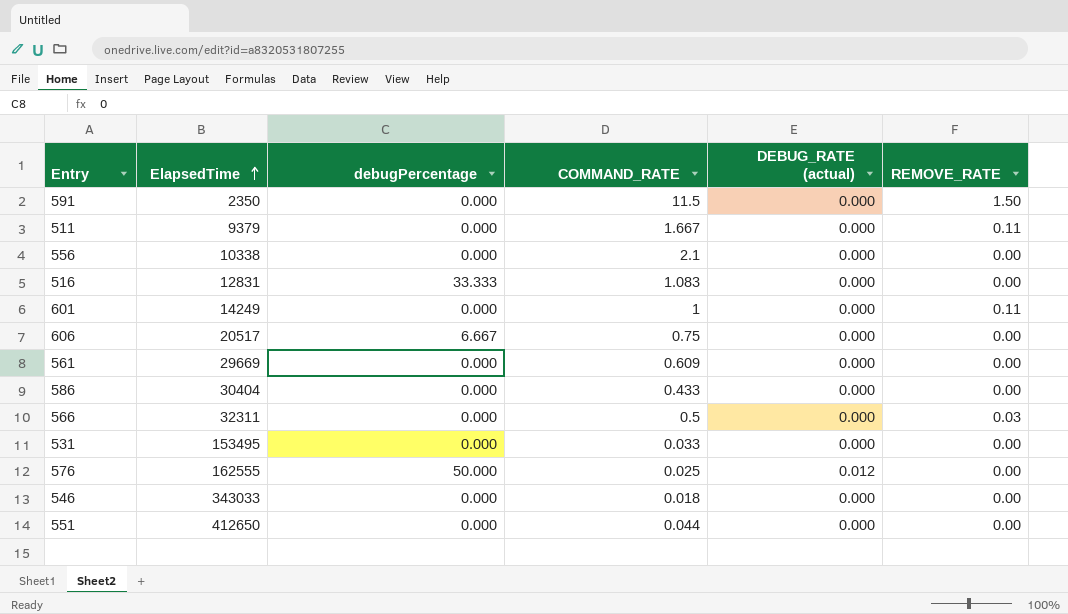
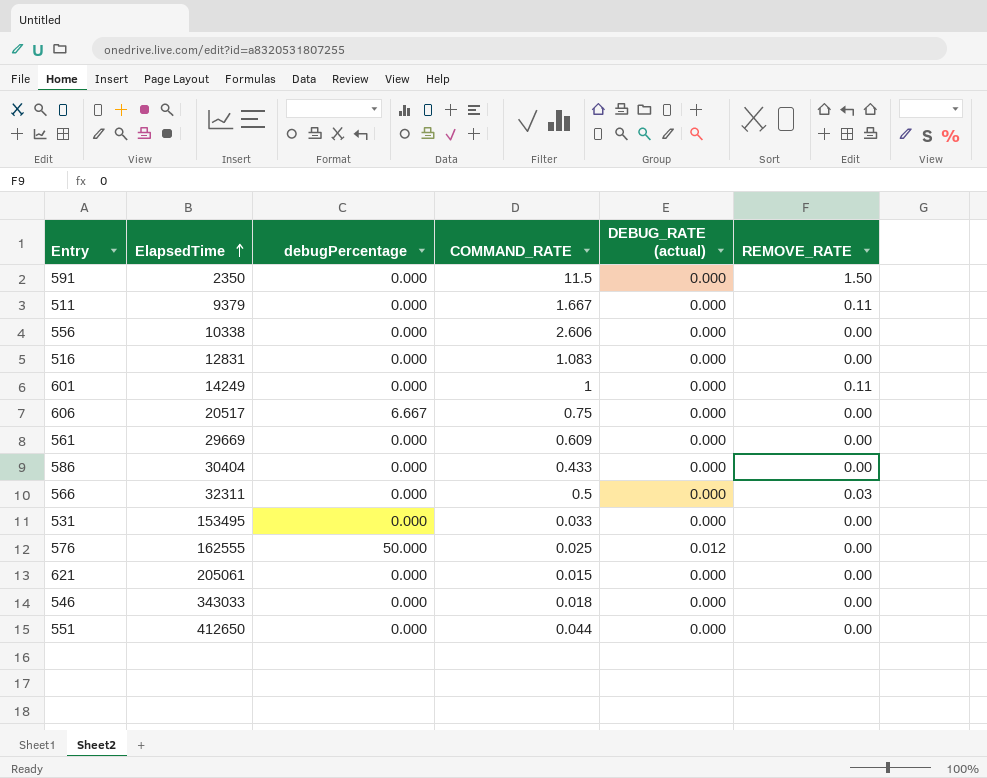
556 | COMMAND_RATE: 2.1 -> 2.606
516 | debugPercentage: 33.333 -> 0.000
row 621: none -> 205061 | 0.000 | 0.015 | 0.000 | 0.00

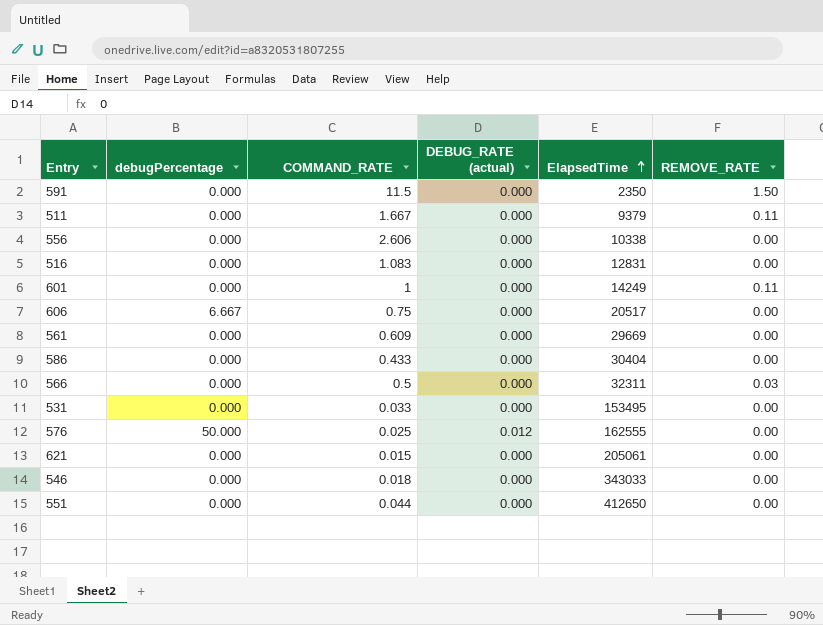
column ElapsedTime | position: 2 -> 5

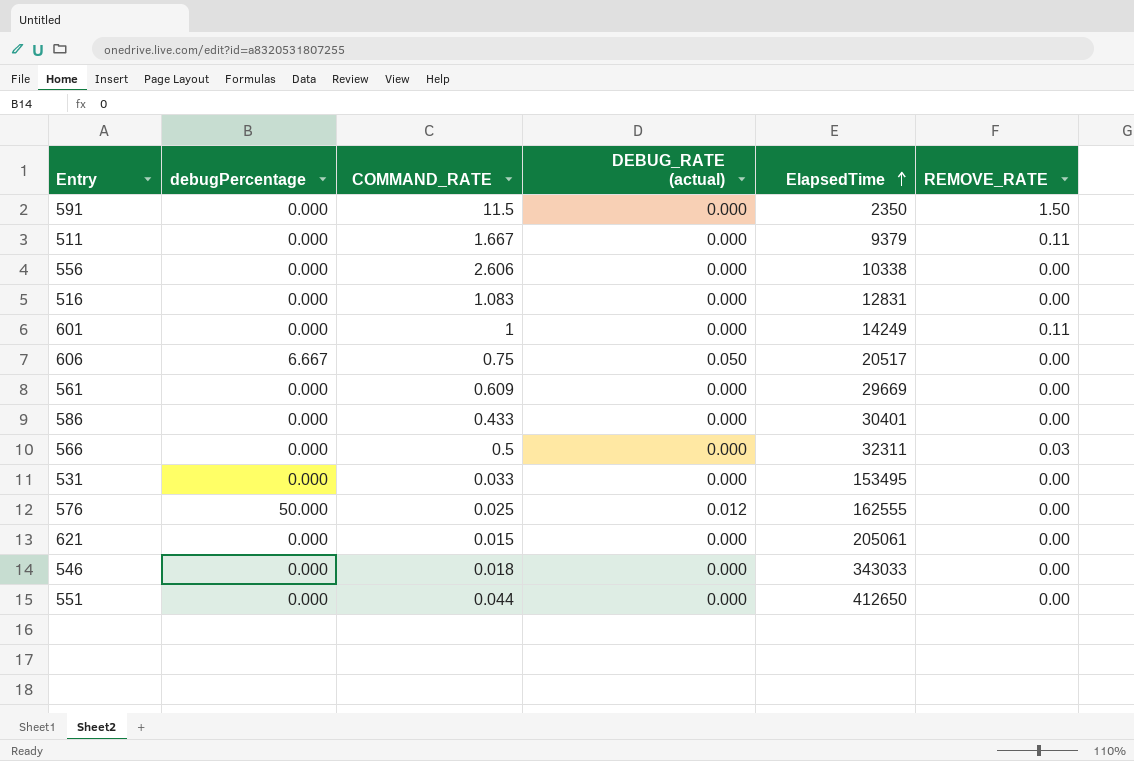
606 | DEBUG_RATE (actual): 0.000 -> 0.050
586 | ElapsedTime: 30404 -> 30401

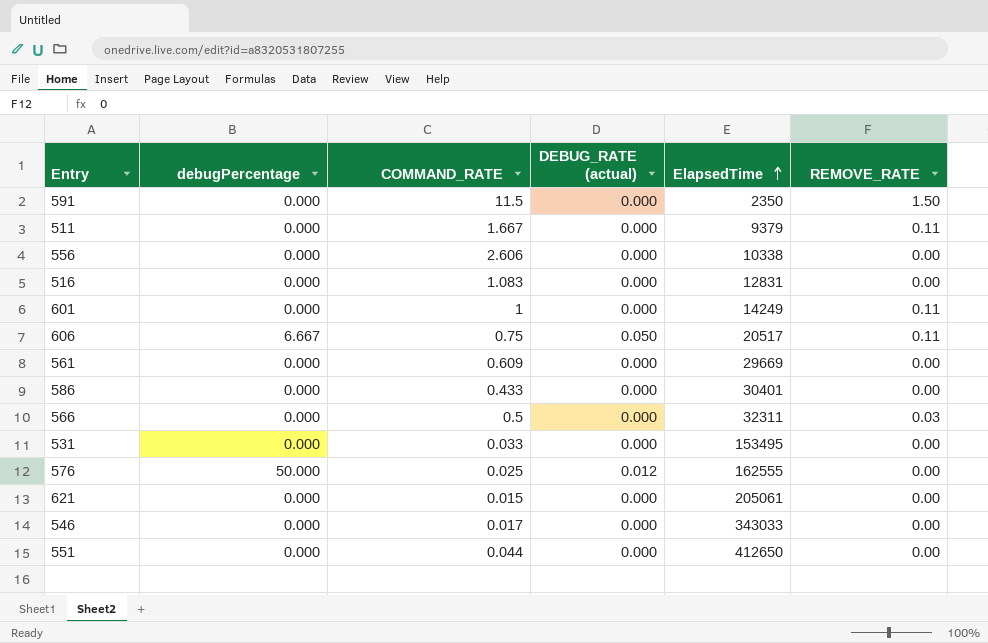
606 | REMOVE_RATE: 0.00 -> 0.11
546 | COMMAND_RATE: 0.018 -> 0.017

